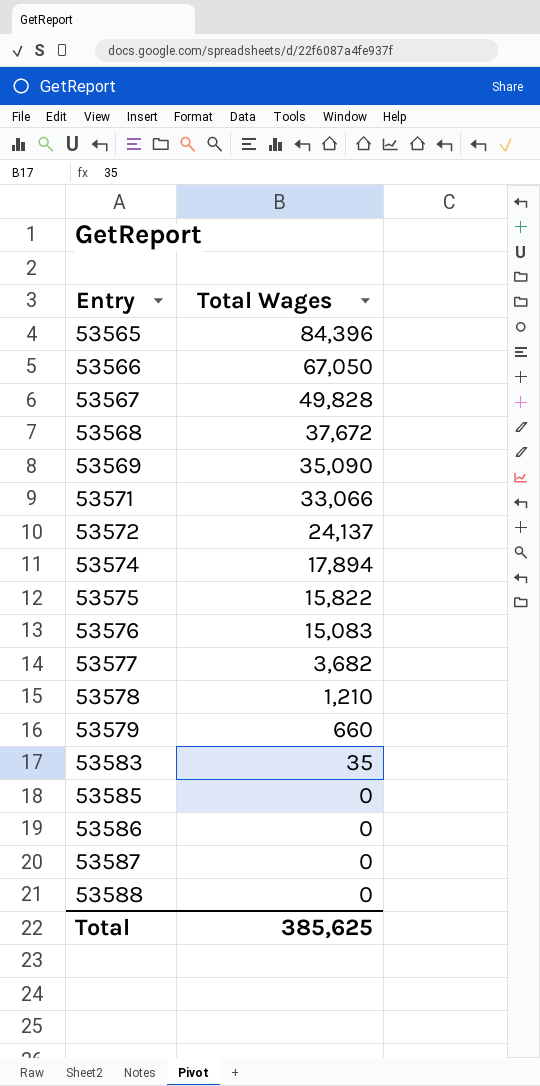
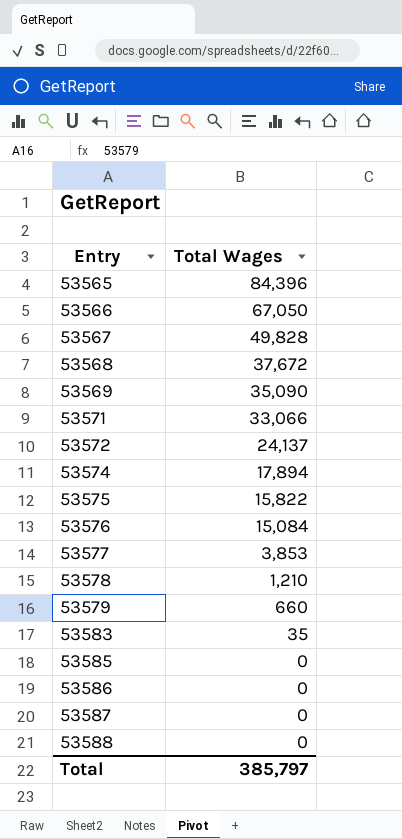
53576 | Total Wages: 15,083 -> 15,084
53577 | Total Wages: 3,682 -> 3,853
Total | Total Wages: 385,625 -> 385,797

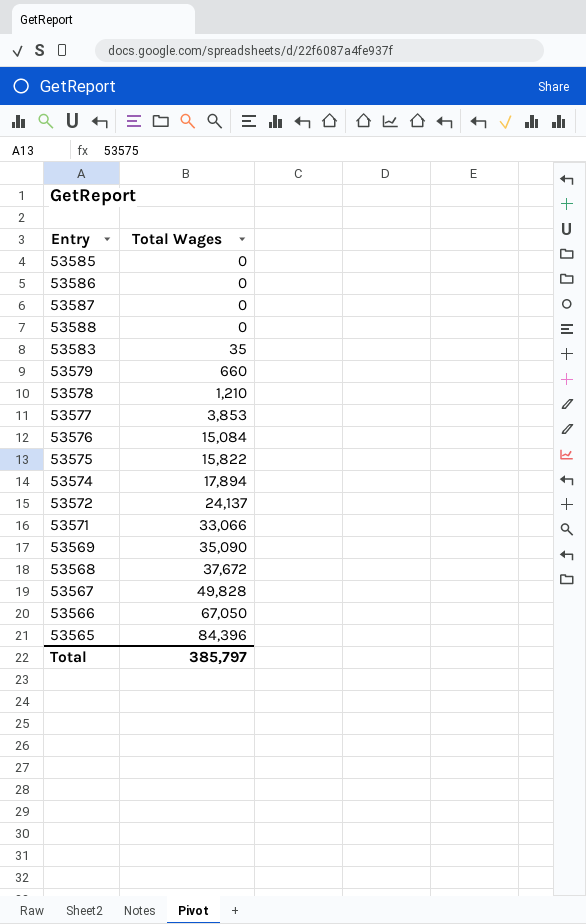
row order: Entry ascending -> Total Wages ascending

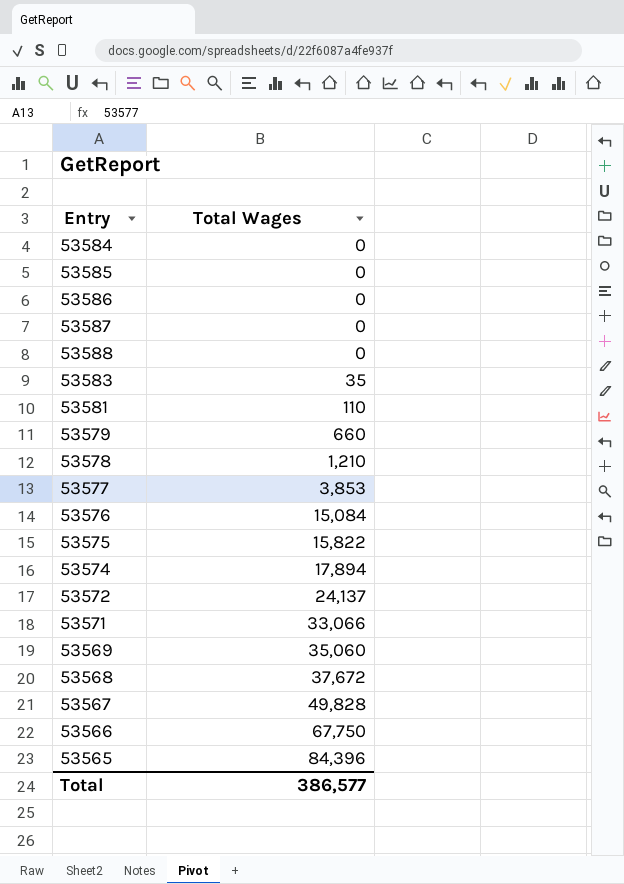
row 53584: none -> 0
row 53581: none -> 110
53569 | Total Wages: 35,090 -> 35,060
53566 | Total Wages: 67,050 -> 67,750
Total | Total Wages: 385,797 -> 386,577

